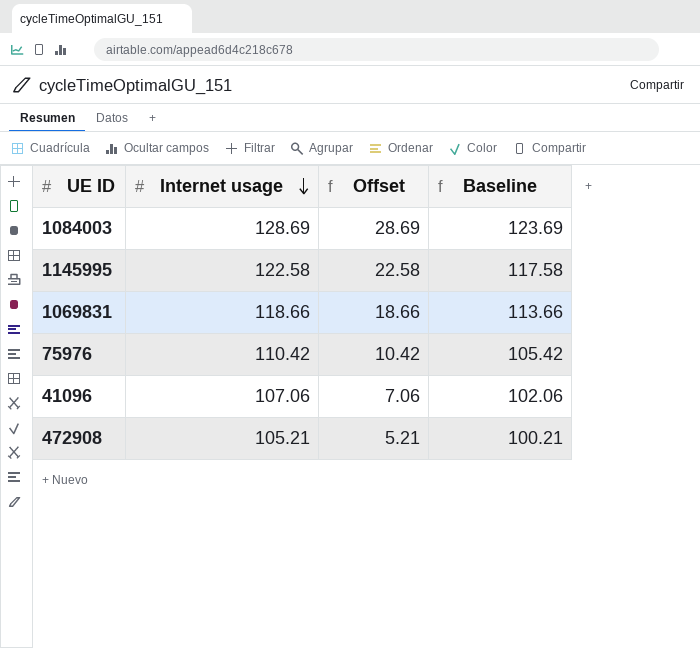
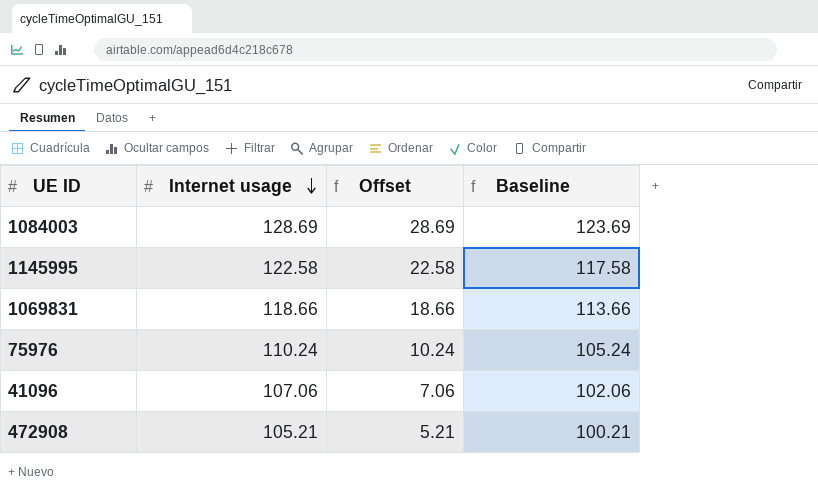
75976 | Internet usage: 110.42 -> 110.24
75976 | Offset: 10.42 -> 10.24
75976 | Baseline: 105.42 -> 105.24

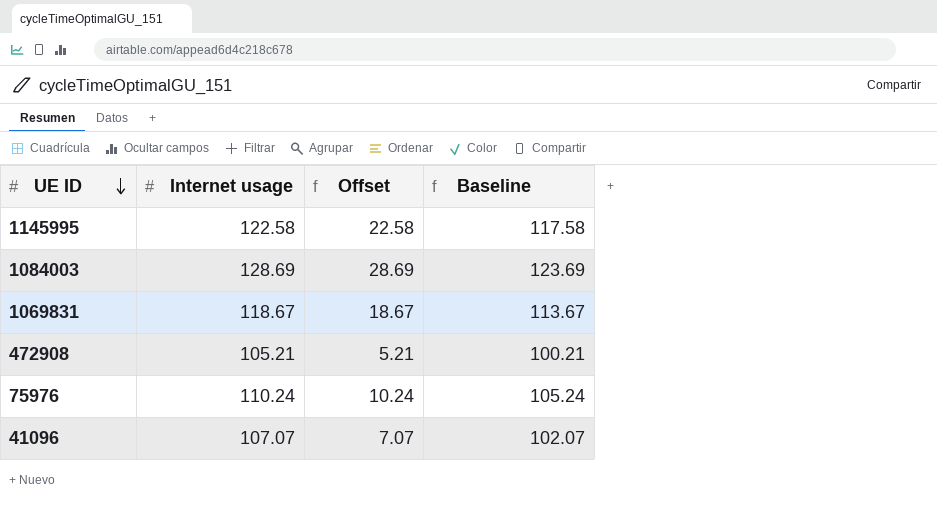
row order: Internet usage descending -> UE ID descending
1069831 | Internet usage: 118.66 -> 118.67
1069831 | Offset: 18.66 -> 18.67
1069831 | Baseline: 113.66 -> 113.67
41096 | Internet usage: 107.06 -> 107.07
41096 | Offset: 7.06 -> 7.07
41096 | Baseline: 102.06 -> 102.07

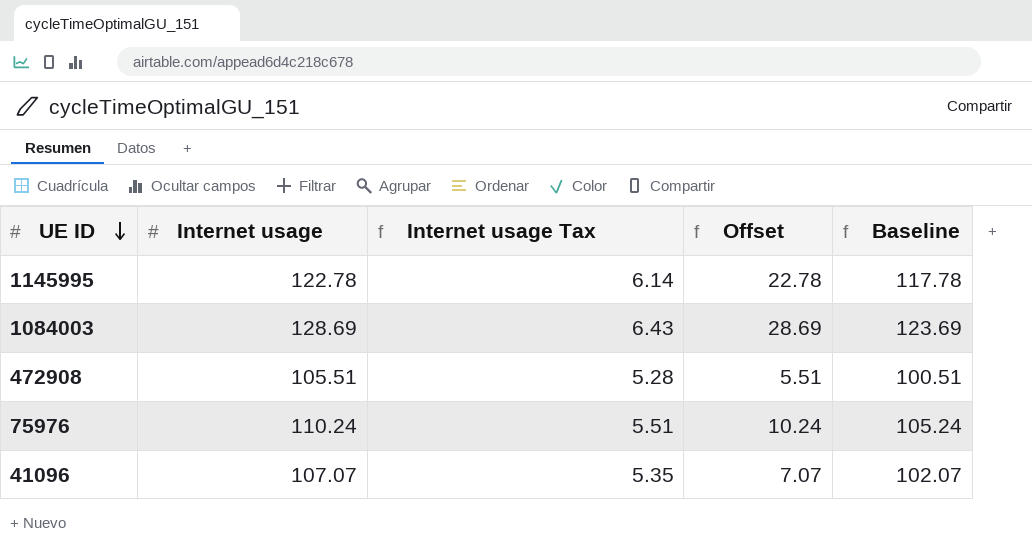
column Internet usage Tax | formula: none -> [Internet usage] * 0.05
row 1069831: 118.67 | 18.67 | 113.67 -> none
1145995 | Internet usage: 122.58 -> 122.78
1145995 | Offset: 22.58 -> 22.78
1145995 | Baseline: 117.58 -> 117.78
472908 | Internet usage: 105.21 -> 105.51
472908 | Offset: 5.21 -> 5.51
472908 | Baseline: 100.21 -> 100.51

